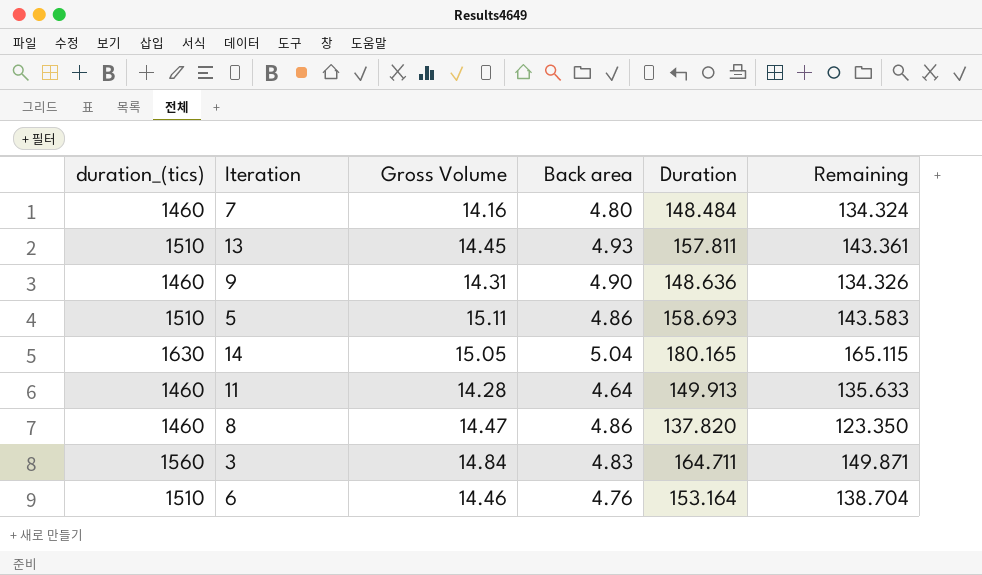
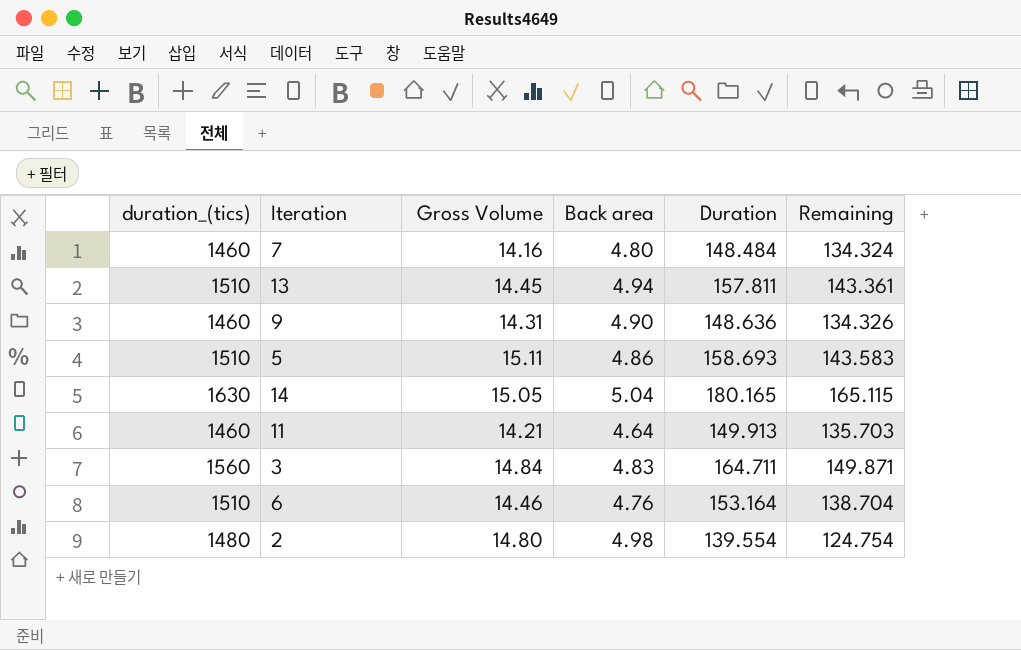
row 8: 1460 | 14.47 | 4.86 | 137.820 | 123.350 -> none
13 | Back area: 4.93 -> 4.94
11 | Gross Volume: 14.28 -> 14.21
11 | Remaining: 135.633 -> 135.703
row 2: none -> 1480 | 14.80 | 4.98 | 139.554 | 124.754

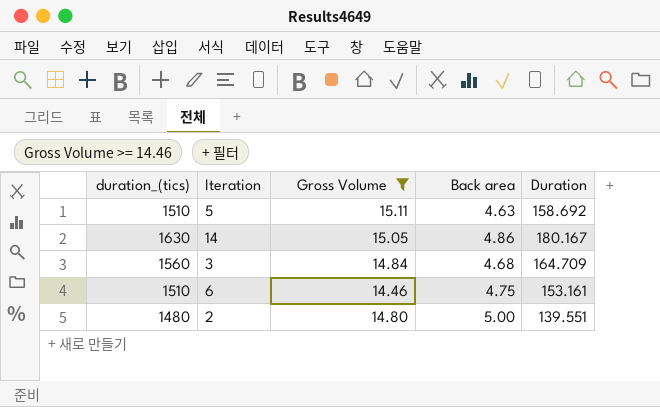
filter: none -> Gross Volume >= 14.46
column Remaining | formula: [Duration] - [Gross Volume] -> none
5 | Back area: 4.86 -> 4.63
5 | Duration: 158.693 -> 158.692
14 | Back area: 5.04 -> 4.86
14 | Duration: 180.165 -> 180.167
3 | Back area: 4.83 -> 4.68
3 | Duration: 164.711 -> 164.709
6 | Back area: 4.76 -> 4.75
6 | Duration: 153.164 -> 153.161
2 | Back area: 4.98 -> 5.00
2 | Duration: 139.554 -> 139.551

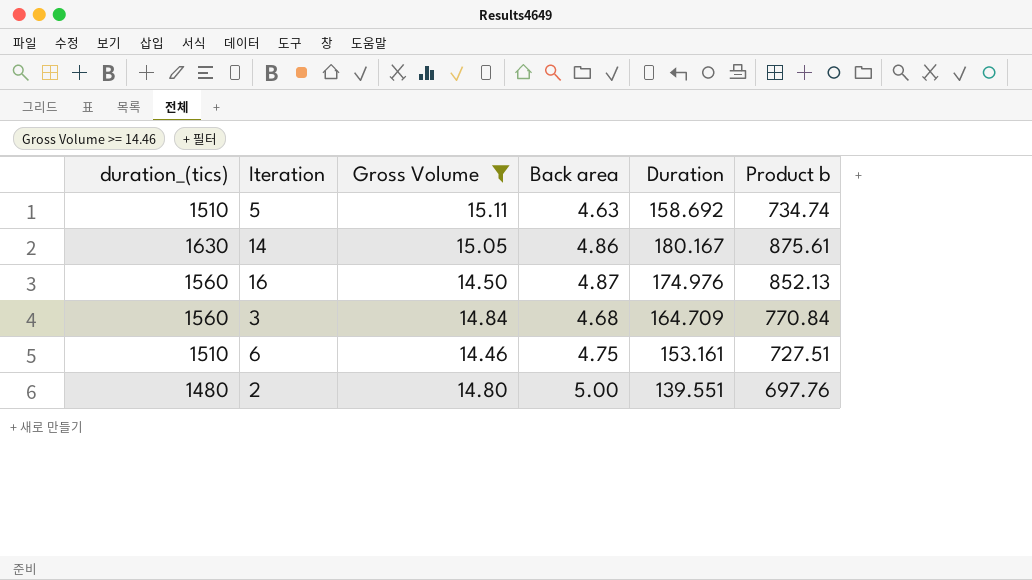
column Product b | formula: none -> [Back area] * [Duration]
row 16: none -> 1560 | 14.50 | 4.87 | 174.976 | 852.13

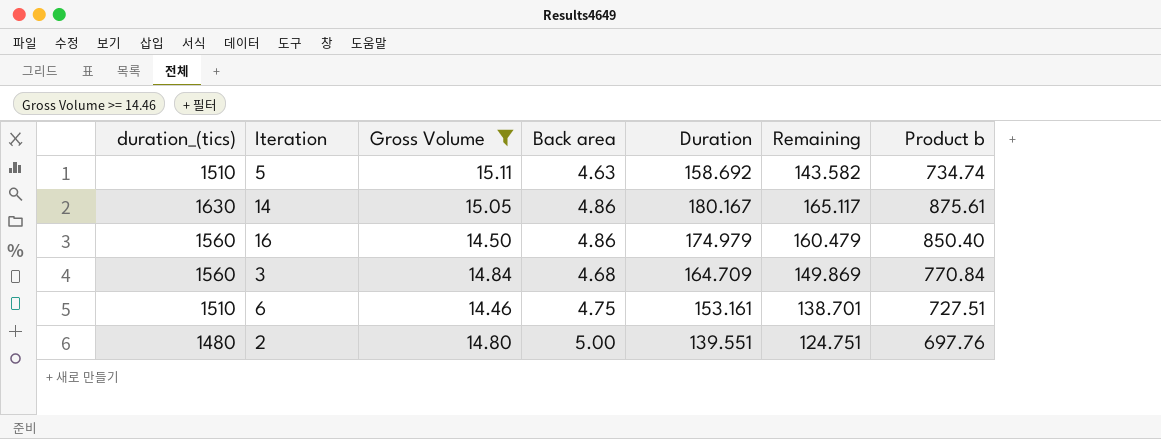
column Remaining | formula: none -> [Duration] - [Gross Volume]
16 | Back area: 4.87 -> 4.86
16 | Duration: 174.976 -> 174.979
16 | Product b: 852.13 -> 850.40

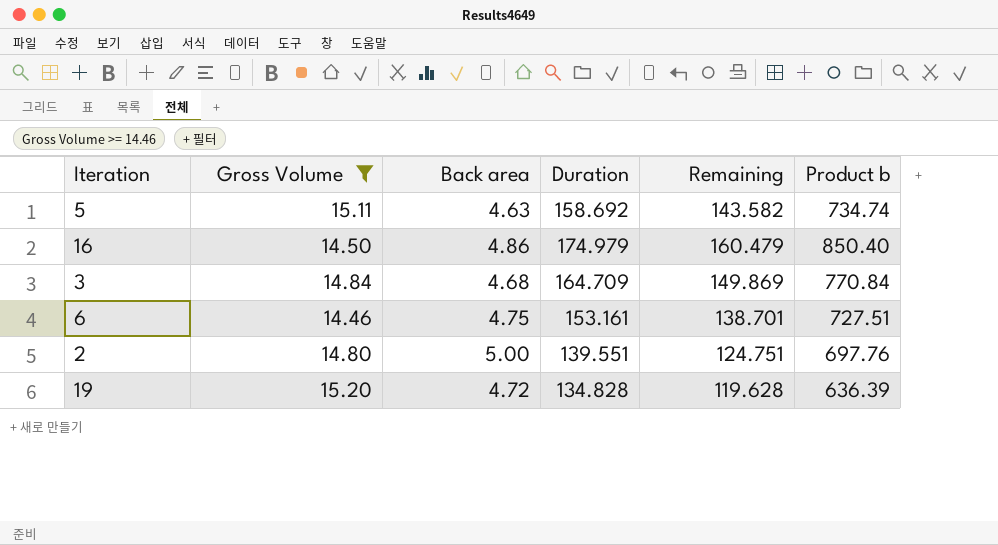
column duration_(tics) | position: 1 -> none
row 14: 1630 | 15.05 | 4.86 | 180.167 | 165.117 | 875.61 -> none
row 19: none -> 15.20 | 4.72 | 134.828 | 119.628 | 636.39

